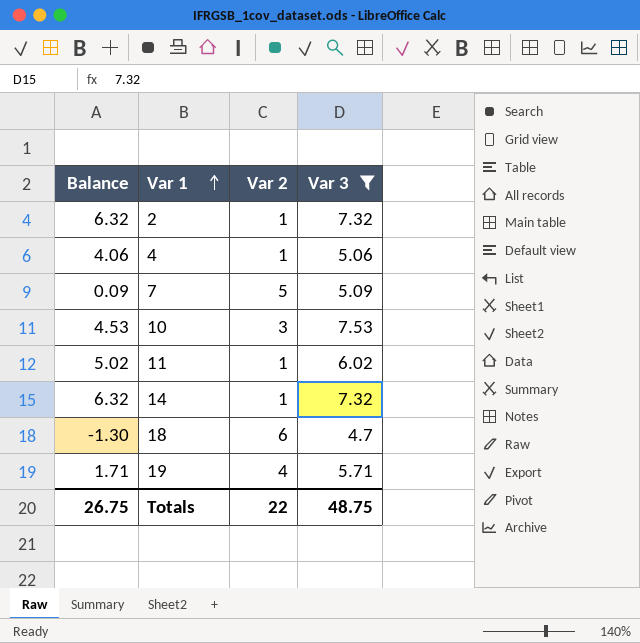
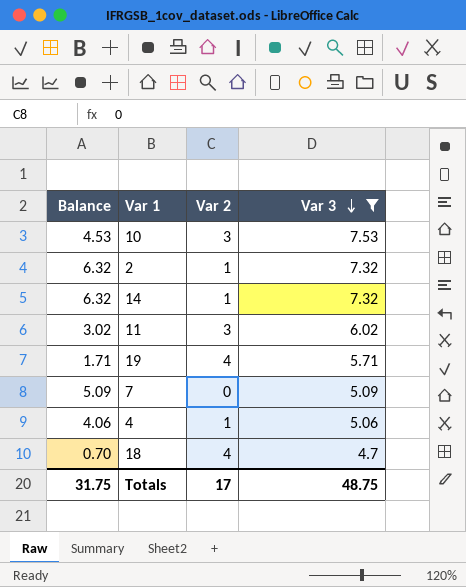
row order: Var 1 ascending -> Var 3 descending
11 | Balance: 5.02 -> 3.02
11 | Var 2: 1 -> 3
7 | Balance: 0.09 -> 5.09
7 | Var 2: 5 -> 0
18 | Balance: -1.30 -> 0.70
18 | Var 2: 6 -> 4
Totals | Balance: 26.75 -> 31.75
Totals | Var 2: 22 -> 17

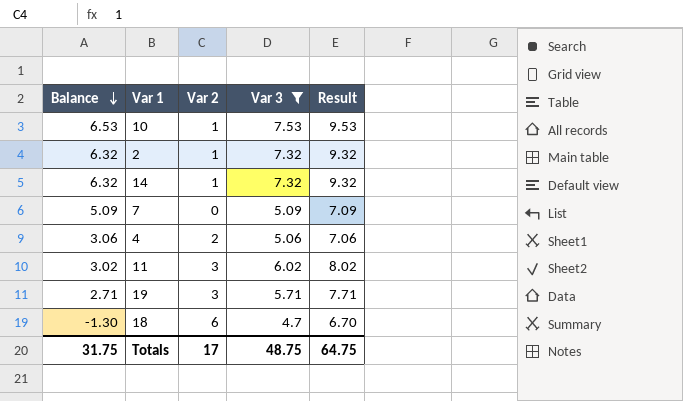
row order: Var 3 descending -> Balance descending
column Result | formula: none -> [Var 3] + 2
10 | Balance: 4.53 -> 6.53
10 | Var 2: 3 -> 1
4 | Balance: 4.06 -> 3.06
4 | Var 2: 1 -> 2
19 | Balance: 1.71 -> 2.71
19 | Var 2: 4 -> 3
18 | Balance: 0.70 -> -1.30
18 | Var 2: 4 -> 6

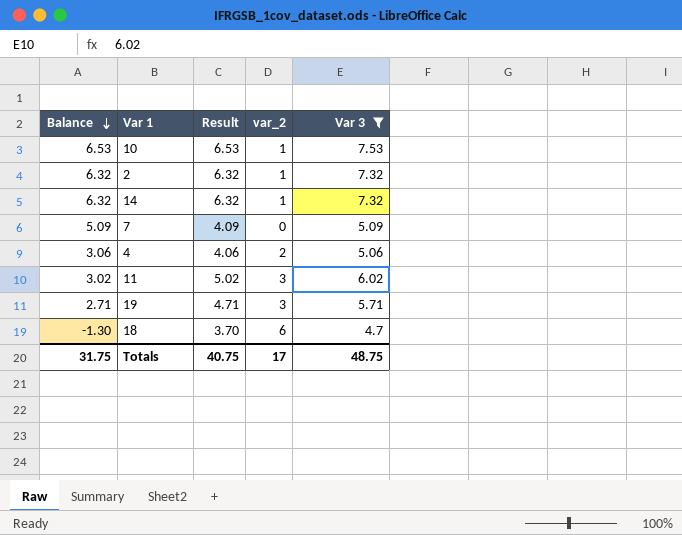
column Result | formula: [Var 3] + 2 -> [Var 3] - 1
column Result | position: 5 -> 3
column name: Var 2 -> var_2
Totals | Result: 64.75 -> 40.75

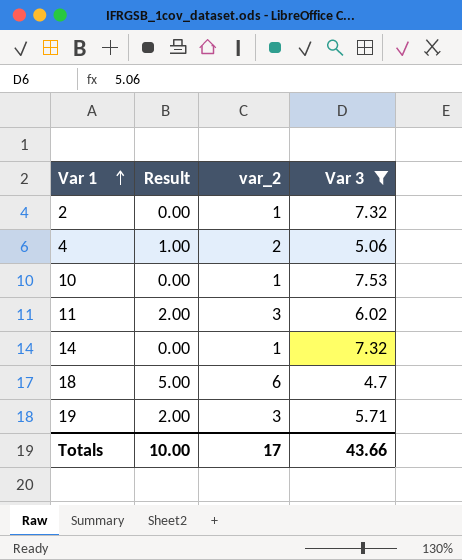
row order: Balance descending -> Var 1 ascending
column Balance | formula: [Var 3] - [var_2] -> none
column Result | formula: [Var 3] - 1 -> [var_2] - 1
row 7: 5.09 | 4.09 | 0 | 5.09 -> none
Totals | Result: 40.75 -> 10.00
Totals | Var 3: 48.75 -> 43.66

